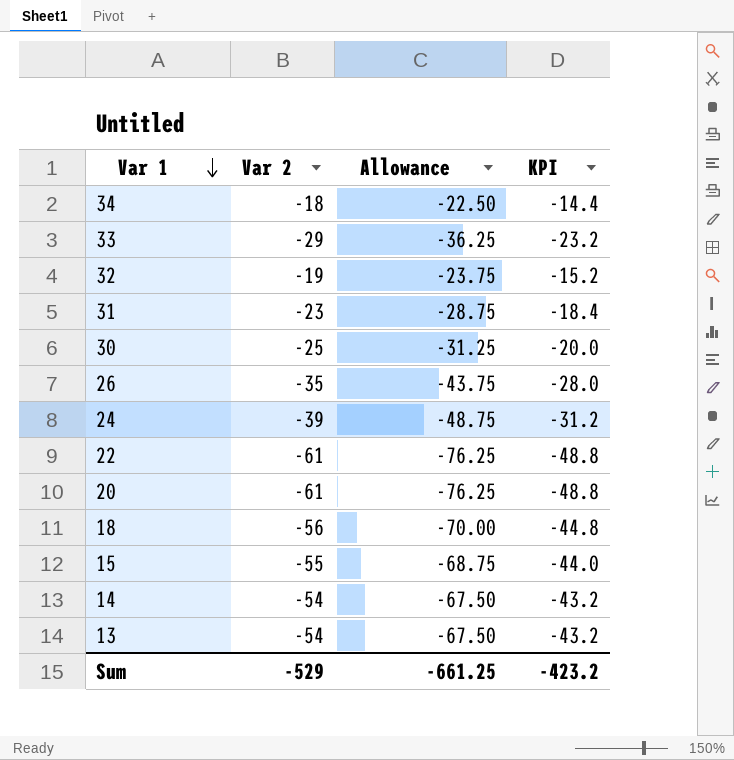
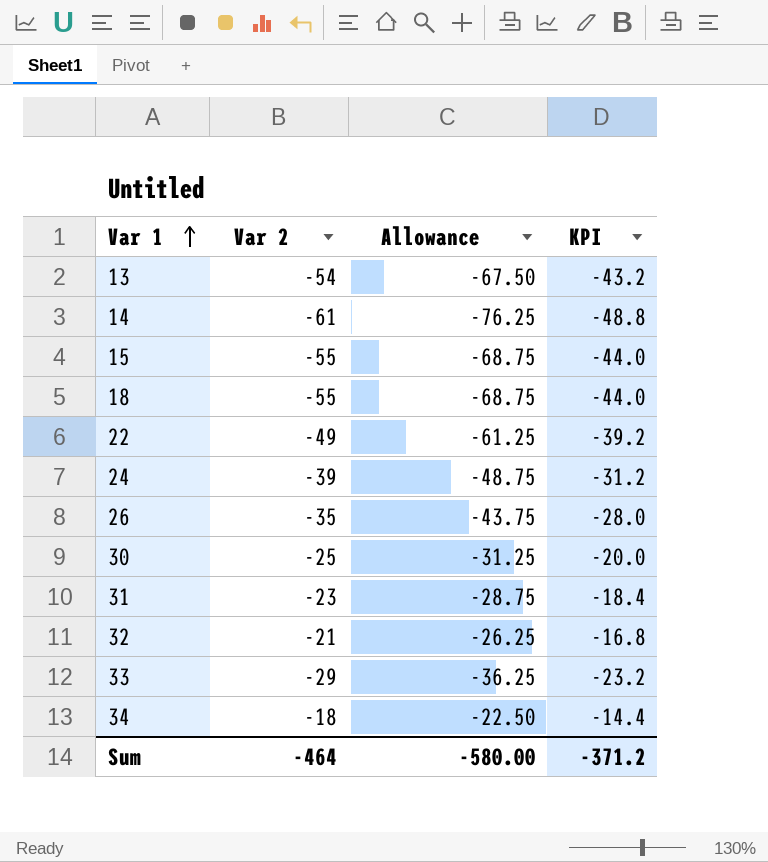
row order: Var 1 descending -> Var 1 ascending
row 20: -61 | -76.25 | -48.8 -> none
14 | Var 2: -54 -> -61
14 | Allowance: -67.50 -> -76.25
14 | KPI: -43.2 -> -48.8
18 | Var 2: -56 -> -55
18 | Allowance: -70.00 -> -68.75
18 | KPI: -44.8 -> -44.0
22 | Var 2: -61 -> -49
22 | Allowance: -76.25 -> -61.25
22 | KPI: -48.8 -> -39.2
32 | Var 2: -19 -> -21
32 | Allowance: -23.75 -> -26.25
32 | KPI: -15.2 -> -16.8
Sum | Var 2: -529 -> -464
Sum | Allowance: -661.25 -> -580.00
Sum | KPI: -423.2 -> -371.2

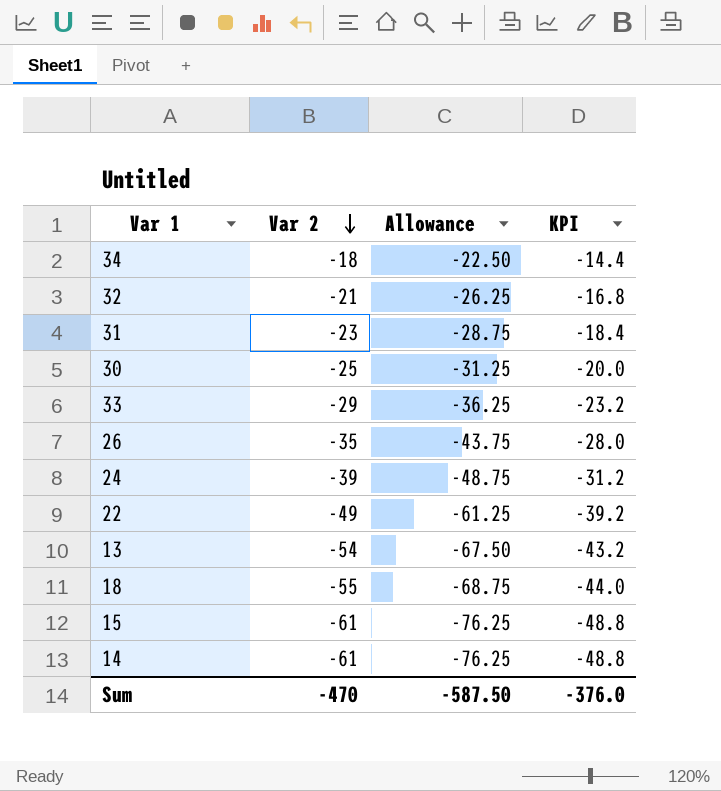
row order: Var 1 ascending -> Var 2 descending
15 | Var 2: -55 -> -61
15 | Allowance: -68.75 -> -76.25
15 | KPI: -44.0 -> -48.8
Sum | Var 2: -464 -> -470
Sum | Allowance: -580.00 -> -587.50
Sum | KPI: -371.2 -> -376.0

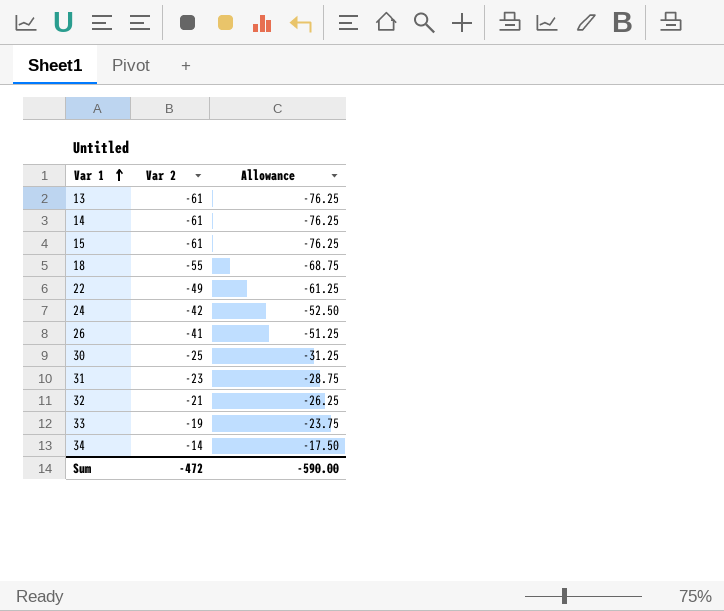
row order: Var 2 descending -> Var 1 ascending
column KPI | formula: [Var 2] * 0.8 -> none
13 | Var 2: -54 -> -61
13 | Allowance: -67.50 -> -76.25
24 | Var 2: -39 -> -42
24 | Allowance: -48.75 -> -52.50
26 | Var 2: -35 -> -41
26 | Allowance: -43.75 -> -51.25
33 | Var 2: -29 -> -19
33 | Allowance: -36.25 -> -23.75
34 | Var 2: -18 -> -14
34 | Allowance: -22.50 -> -17.50
Sum | Var 2: -470 -> -472
Sum | Allowance: -587.50 -> -590.00

